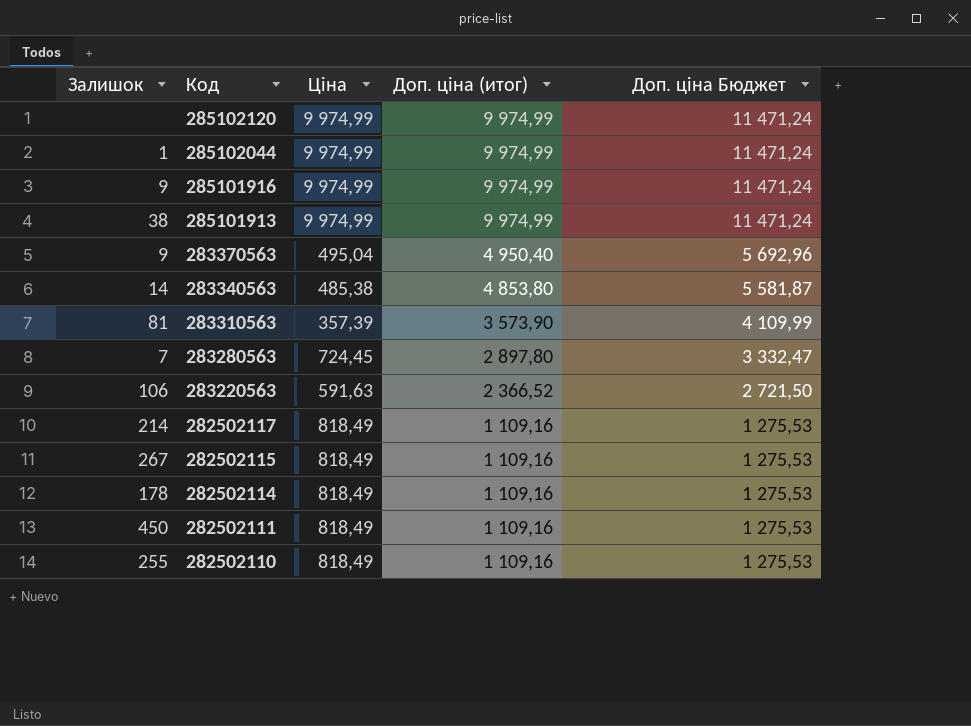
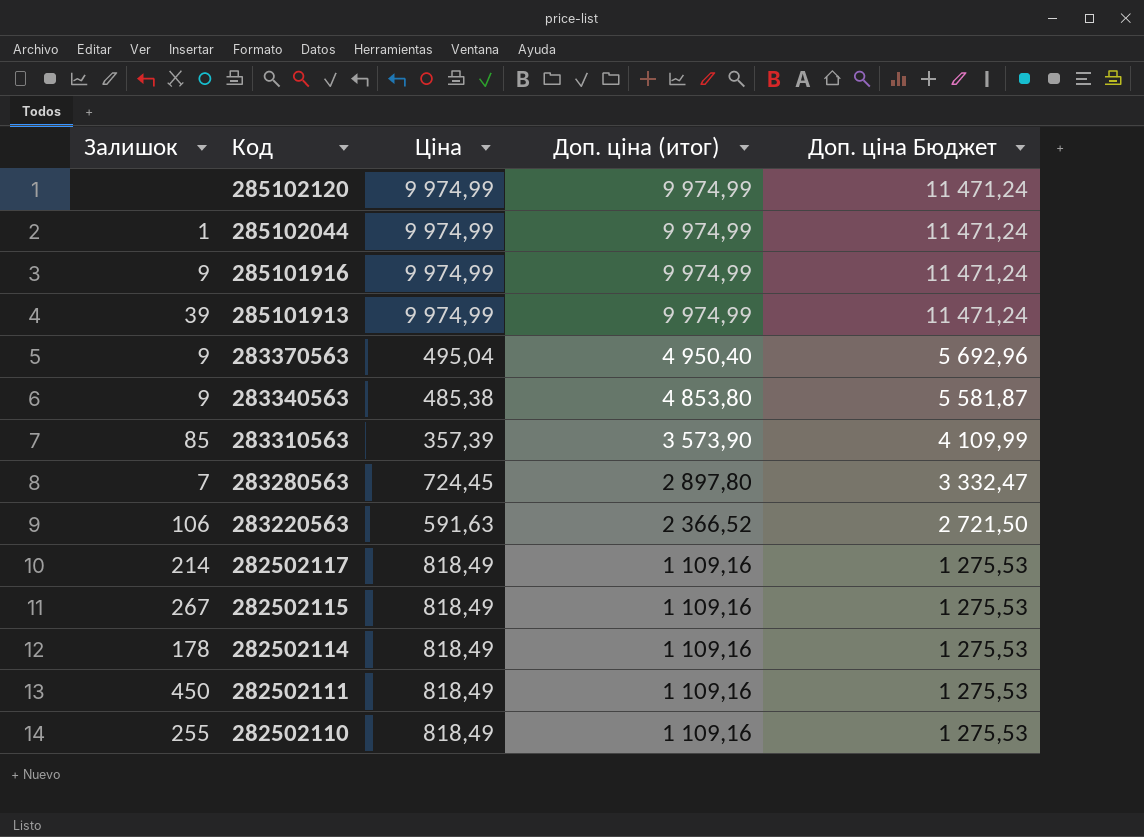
285101913 | Залишок: 38 -> 39
283340563 | Залишок: 14 -> 9
283310563 | Залишок: 81 -> 85

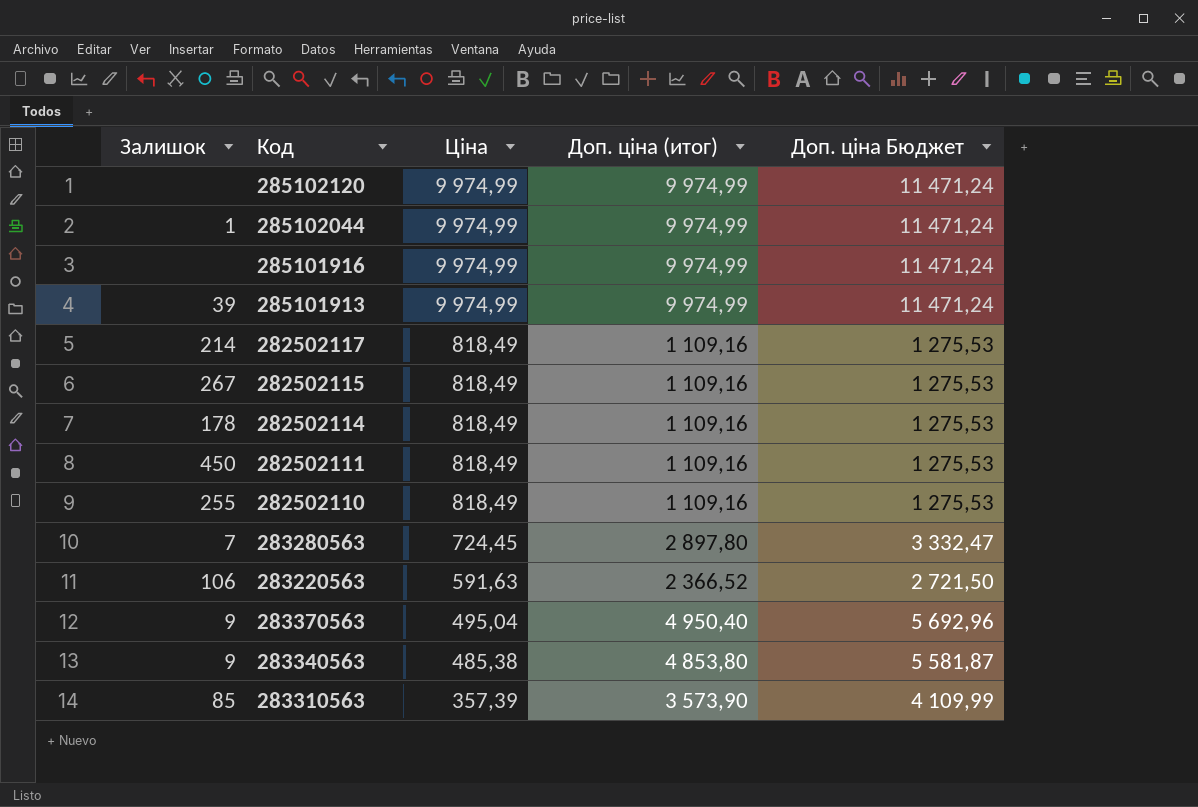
row order: Код descending -> Ціна descending
285101916 | Залишок: 9 -> none

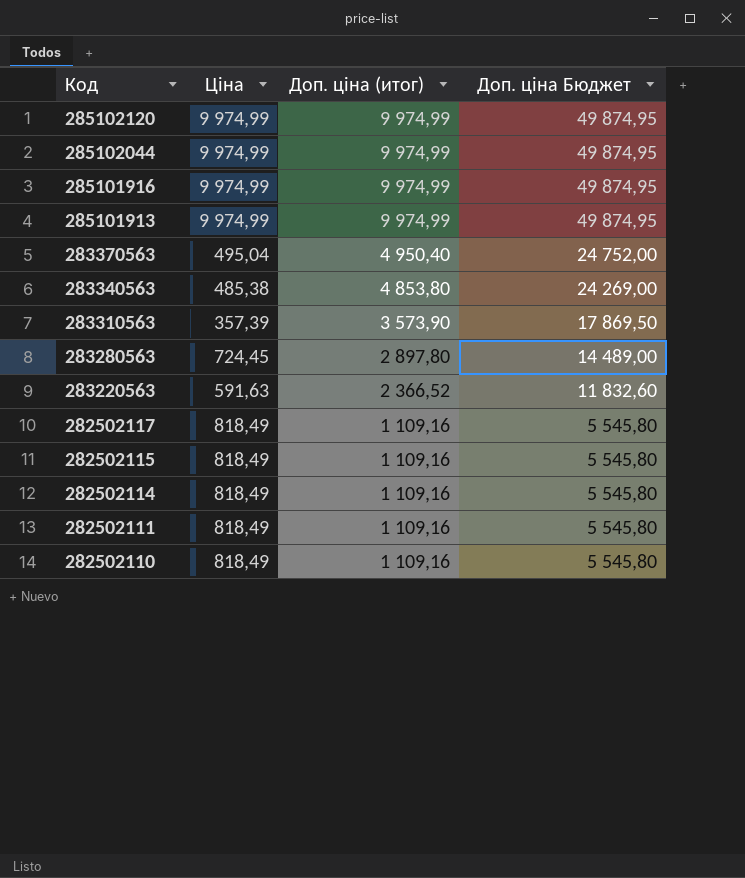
row order: Ціна descending -> Код descending
column Залишок | position: 1 -> none
column Доп. ціна Бюджет | formula: [Доп. ціна (итог)] * 1,15 -> [Доп. ціна (итог)] * 5

